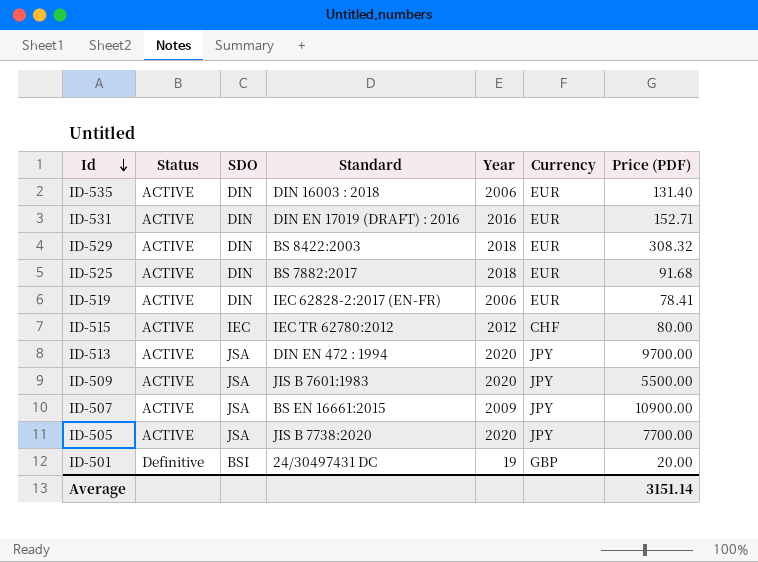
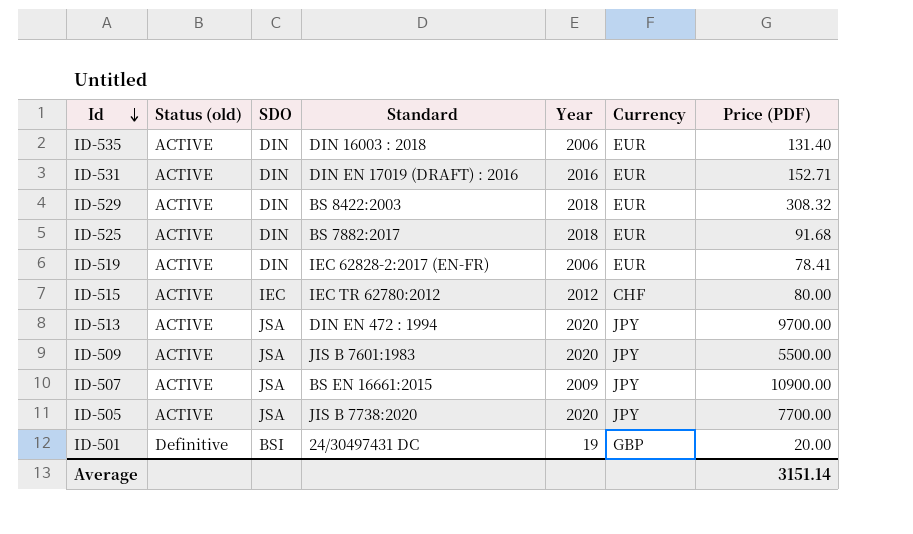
column name: Status -> Status (old)

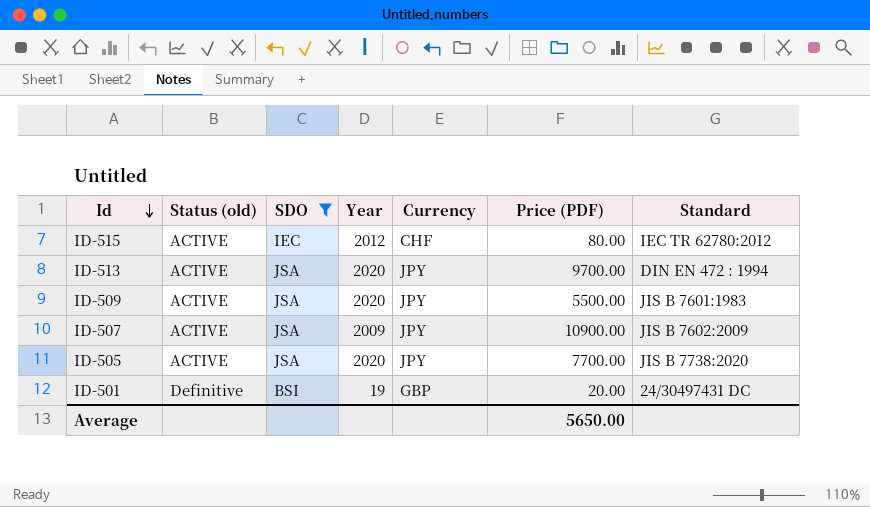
filter: none -> SDO != DIN
column Standard | position: 4 -> 7
ID-507 | Standard: BS EN 16661:2015 -> JIS B 7602:2009
Average | Price (PDF): 3151.14 -> 5650.00

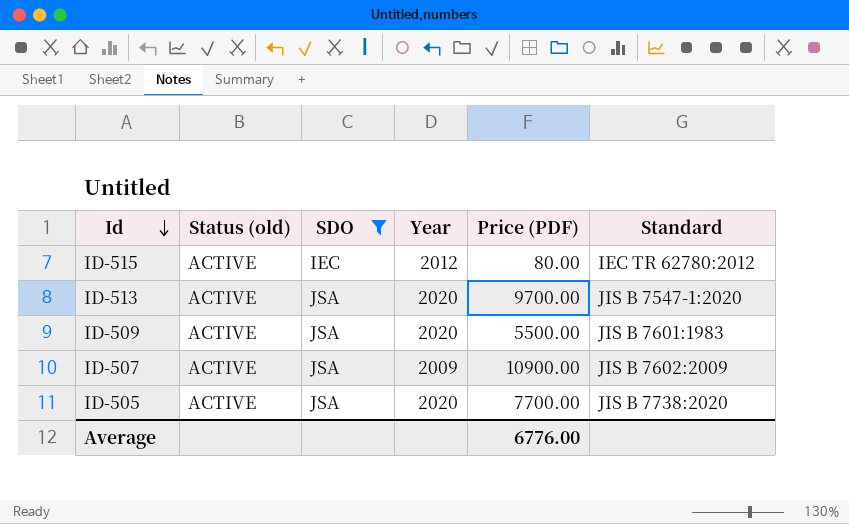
column Currency | position: 5 -> none
row ID-501: Definitive | BSI | 19 | GBP | 20.00 | 24/30497431 DC -> none
ID-513 | Standard: DIN EN 472 : 1994 -> JIS B 7547-1:2020
Average | Price (PDF): 5650.00 -> 6776.00

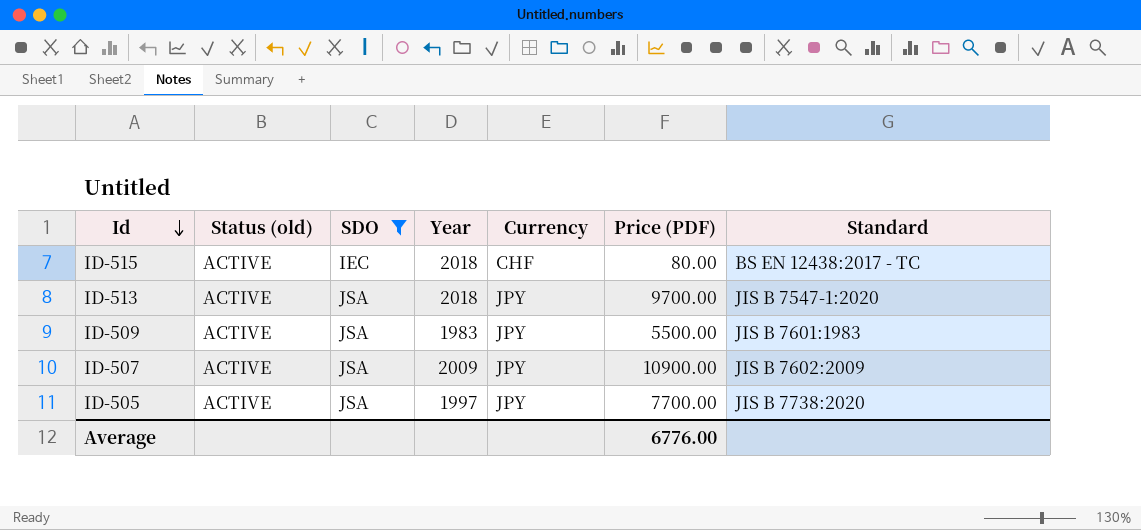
column Currency | position: none -> 5
ID-515 | Year: 2012 -> 2018
ID-515 | Standard: IEC TR 62780:2012 -> BS EN 12438:2017 - TC
ID-513 | Year: 2020 -> 2018
ID-509 | Year: 2020 -> 1983
ID-505 | Year: 2020 -> 1997

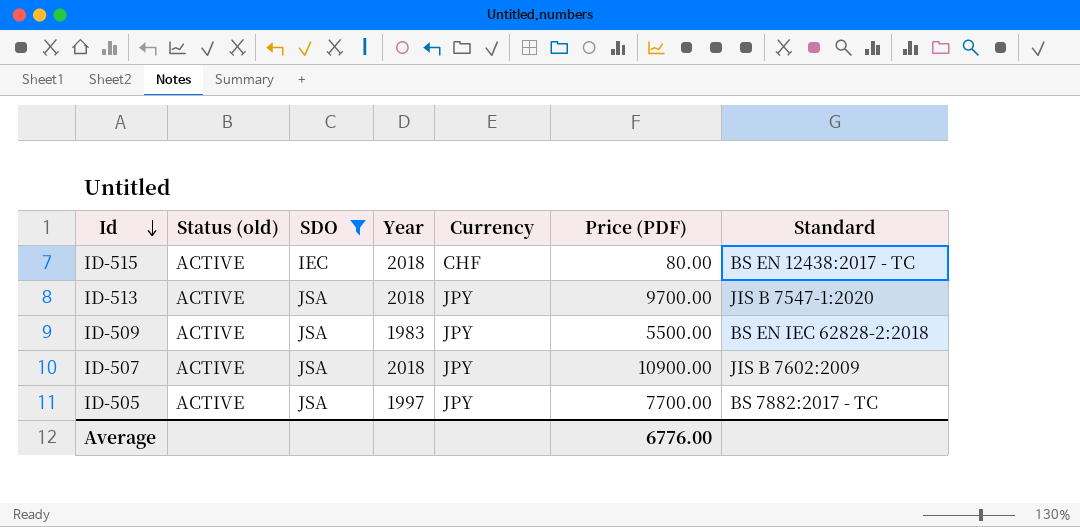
ID-509 | Standard: JIS B 7601:1983 -> BS EN IEC 62828-2:2018
ID-507 | Year: 2009 -> 2018
ID-505 | Standard: JIS B 7738:2020 -> BS 7882:2017 - TC

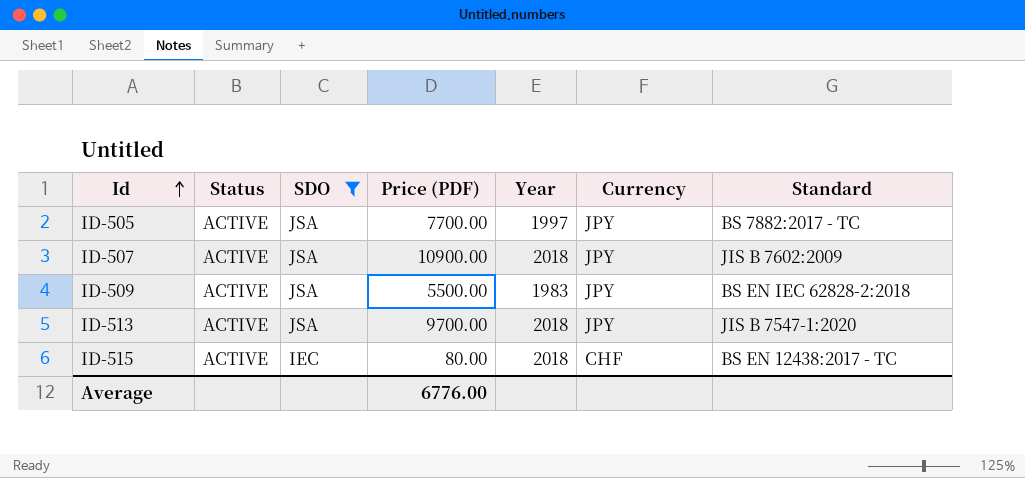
row order: Id descending -> Id ascending
column name: Status (old) -> Status
column Price (PDF) | position: 6 -> 4

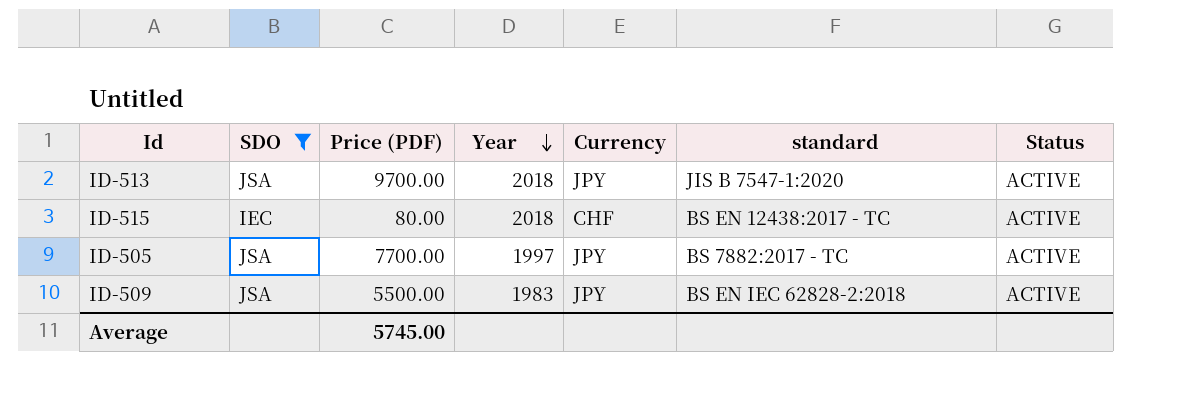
row order: Id ascending -> Year descending
column name: Standard -> standard
column Status | position: 2 -> 7
row ID-507: ACTIVE | JSA | 10900.00 | 2018 | JPY | JIS B 7602:2009 -> none
Average | Price (PDF): 6776.00 -> 5745.00

